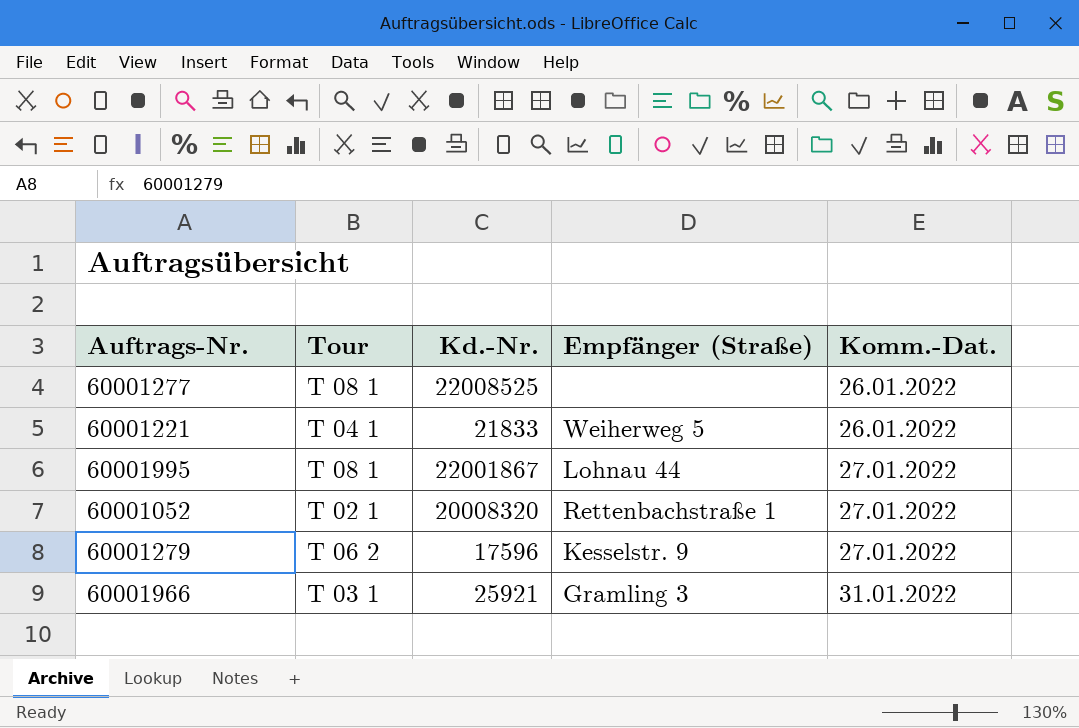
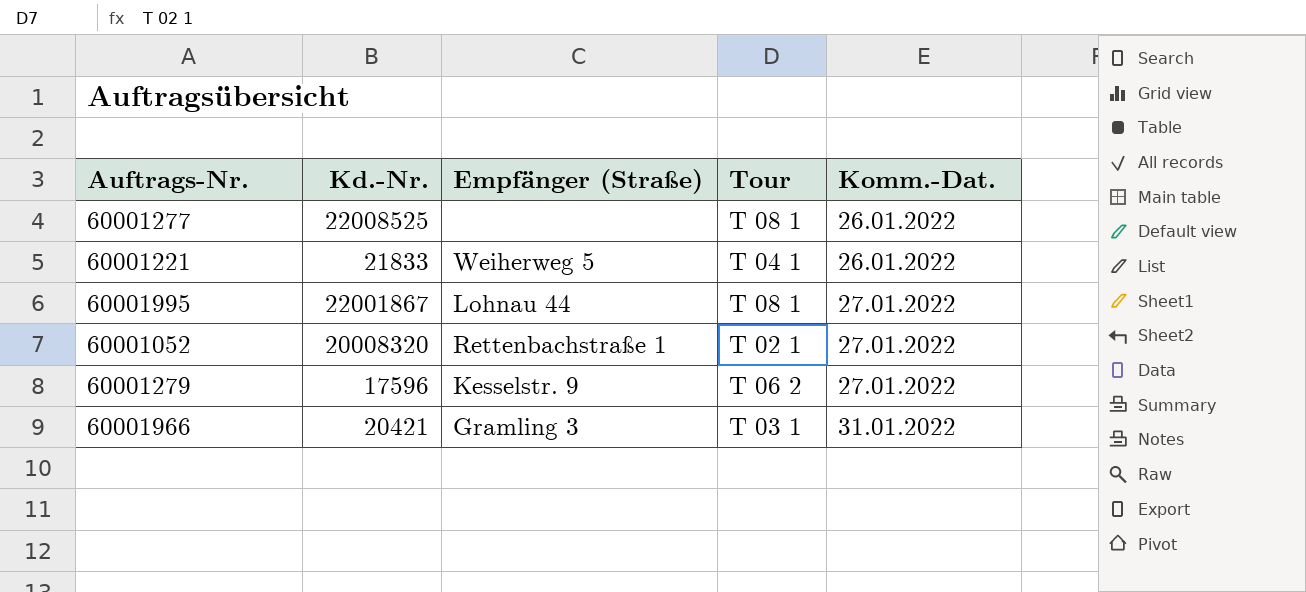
column Tour | position: 2 -> 4
60001966 | Kd.-Nr.: 25921 -> 20421

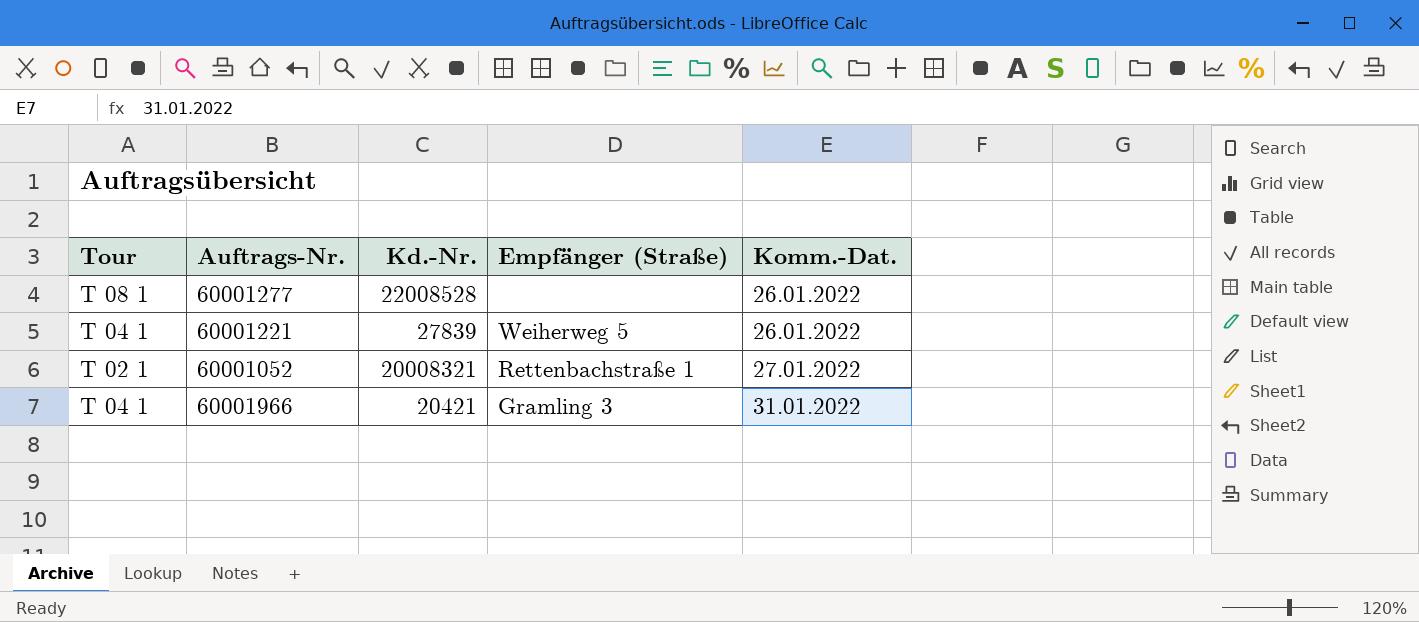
column Tour | position: 4 -> 1
row 60001995: 22001867 | Lohnau 44 | T 08 1 | 27.01.2022 -> none
row 60001279: 17596 | Kesselstr. 9 | T 06 2 | 27.01.2022 -> none
60001277 | Kd.-Nr.: 22008525 -> 22008528
60001221 | Kd.-Nr.: 21833 -> 27839
60001052 | Kd.-Nr.: 20008320 -> 20008321
60001966 | Tour: T 03 1 -> T 04 1

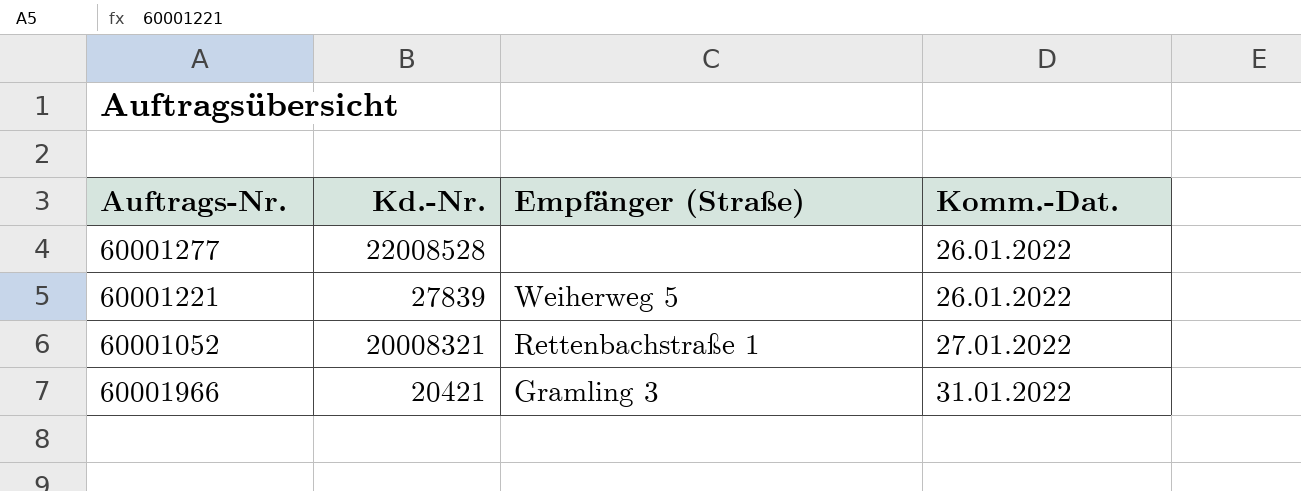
column Tour | position: 1 -> none

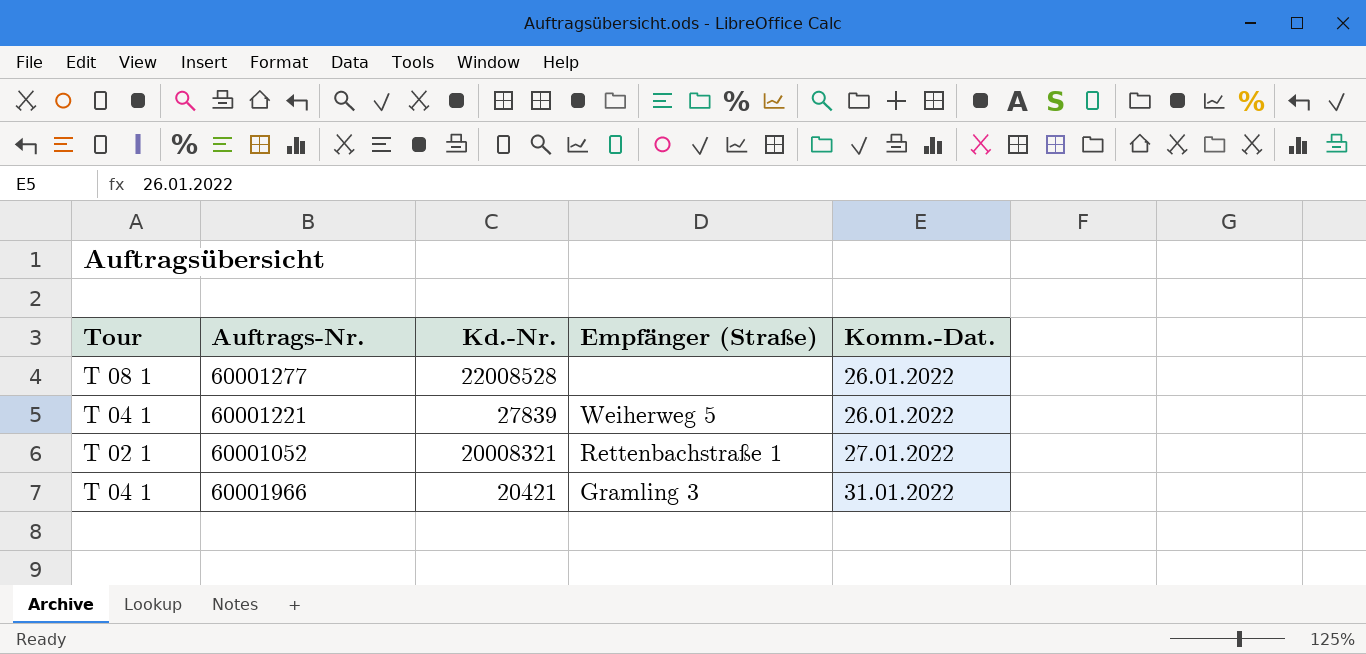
column Tour | position: none -> 1

